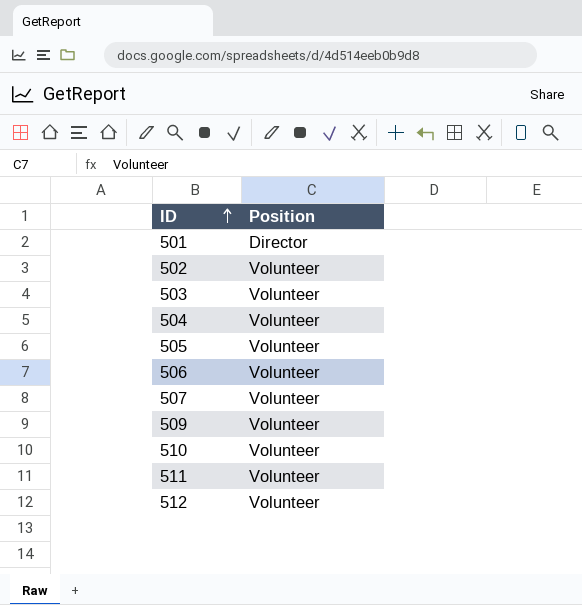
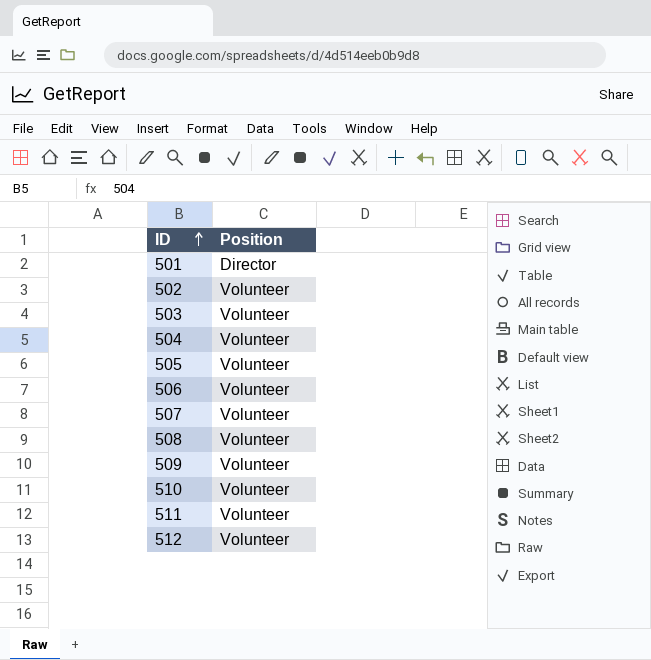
row 508: none -> Volunteer

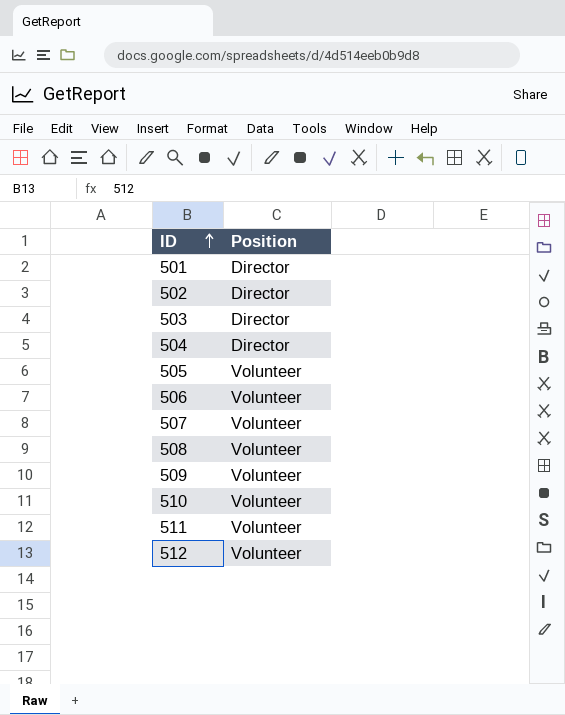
502 | Position: Volunteer -> Director
503 | Position: Volunteer -> Director
504 | Position: Volunteer -> Director

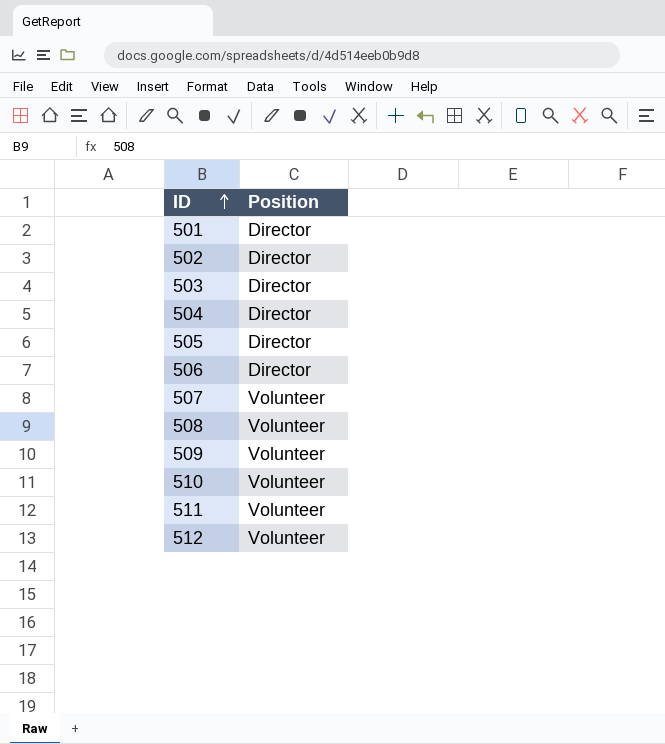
505 | Position: Volunteer -> Director
506 | Position: Volunteer -> Director

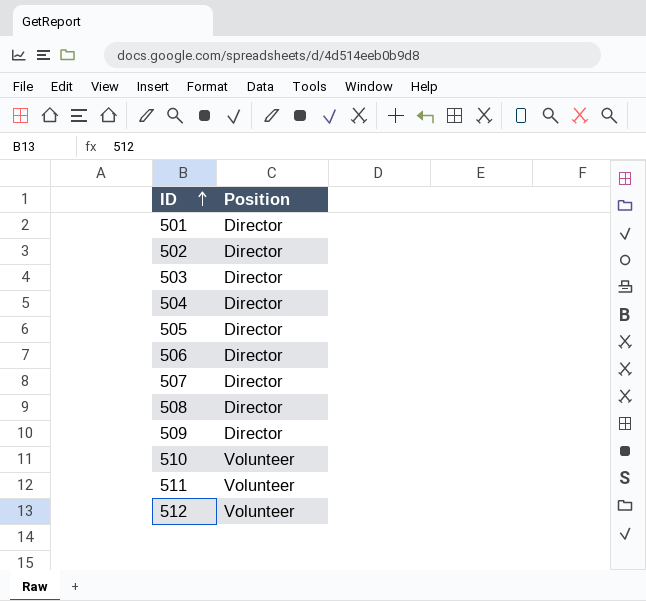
507 | Position: Volunteer -> Director
508 | Position: Volunteer -> Director
509 | Position: Volunteer -> Director

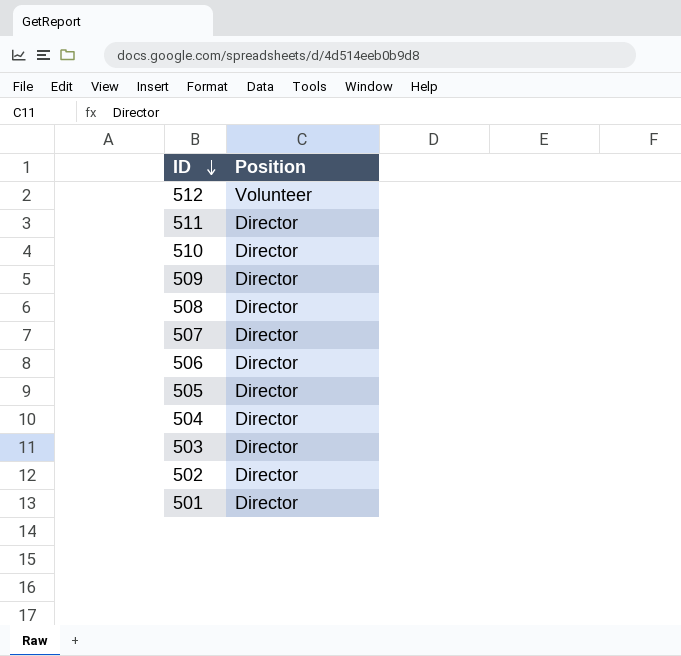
row order: ID ascending -> ID descending
511 | Position: Volunteer -> Director
510 | Position: Volunteer -> Director

